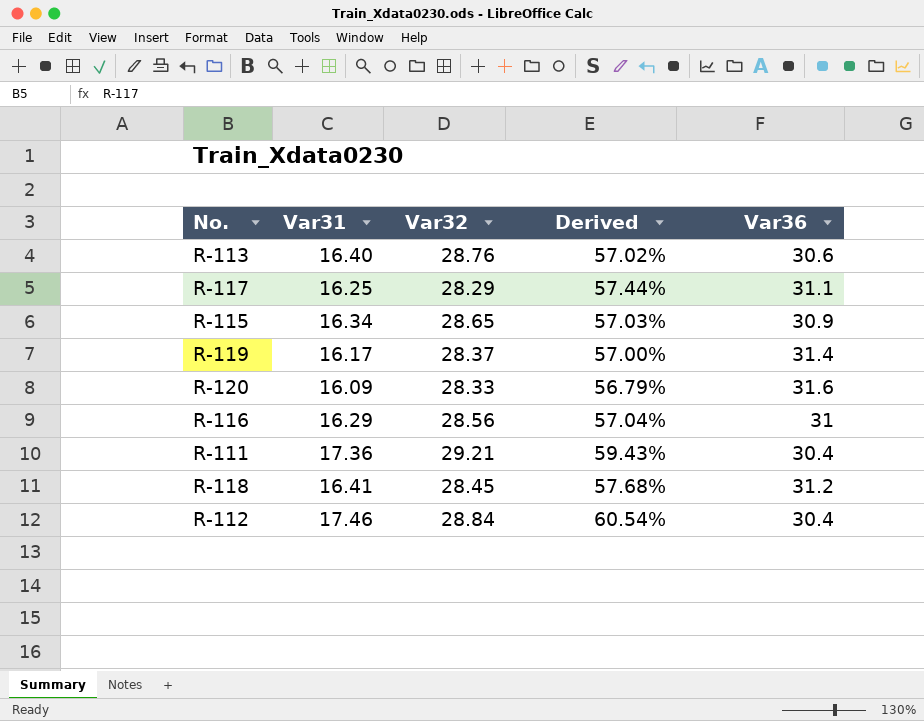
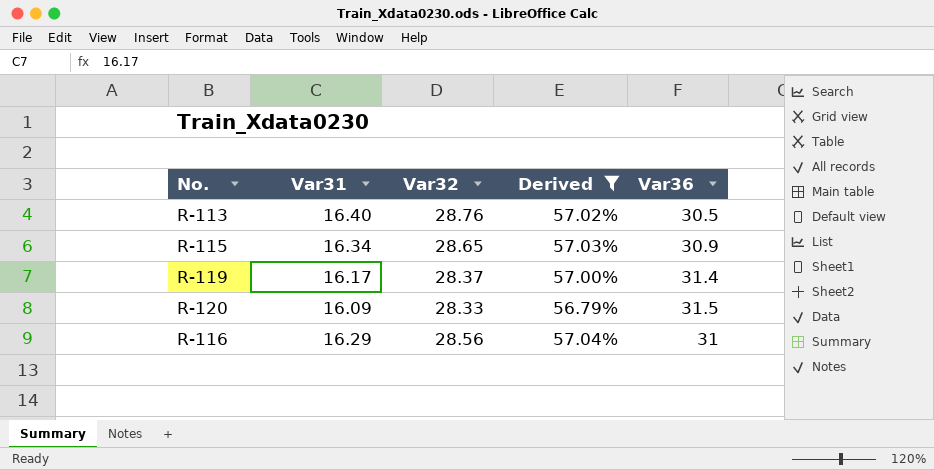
filter: none -> Derived <= 57.04%
R-113 | Var36: 30.6 -> 30.5
R-120 | Var36: 31.6 -> 31.5

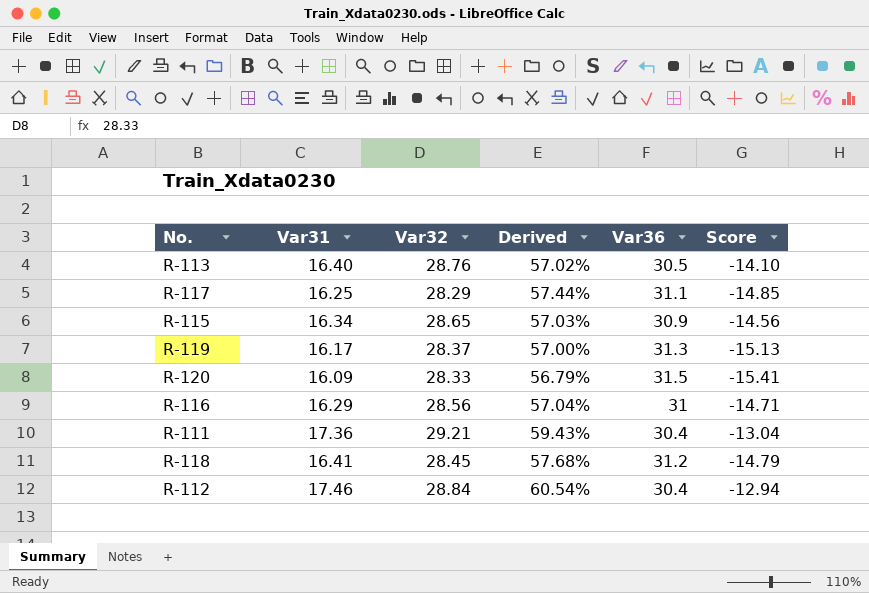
filter: Derived <= 57.04% -> none
column Score | formula: none -> [Var31] - [Var36]
R-119 | Var36: 31.4 -> 31.3

